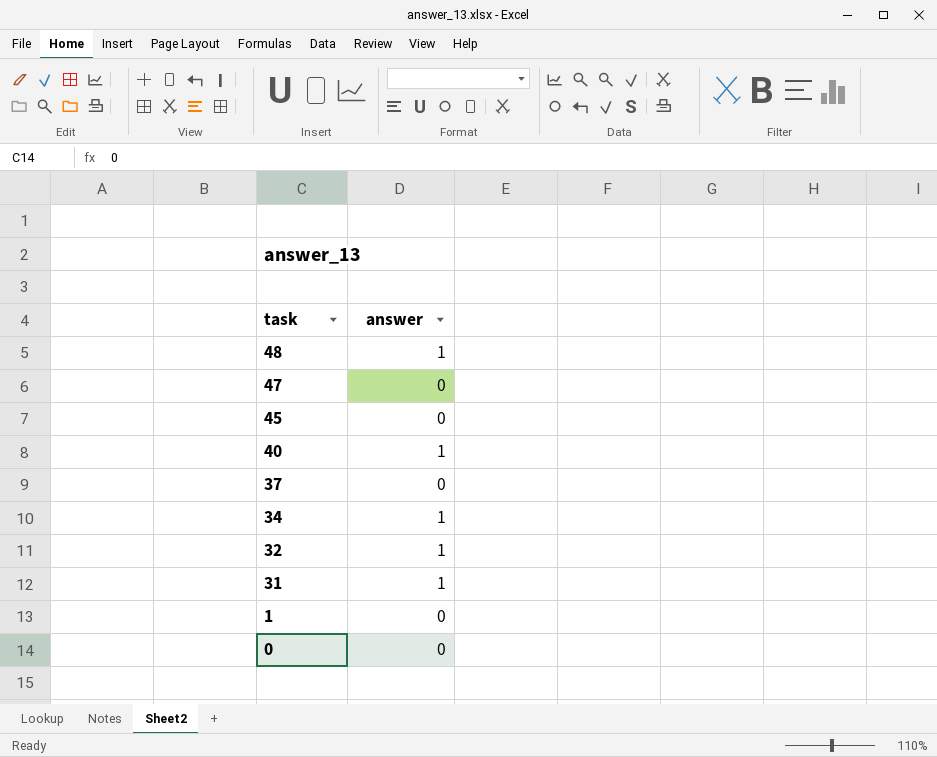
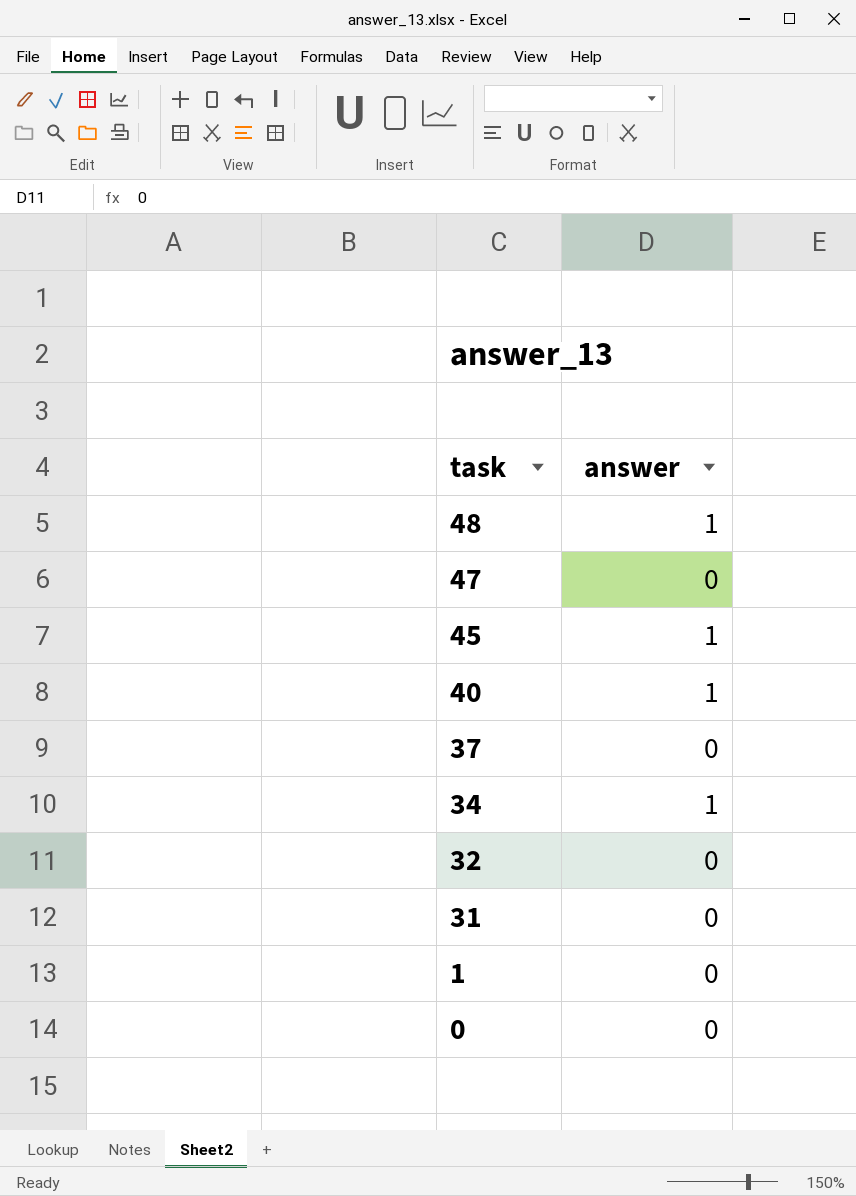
45 | answer: 0 -> 1
32 | answer: 1 -> 0
31 | answer: 1 -> 0

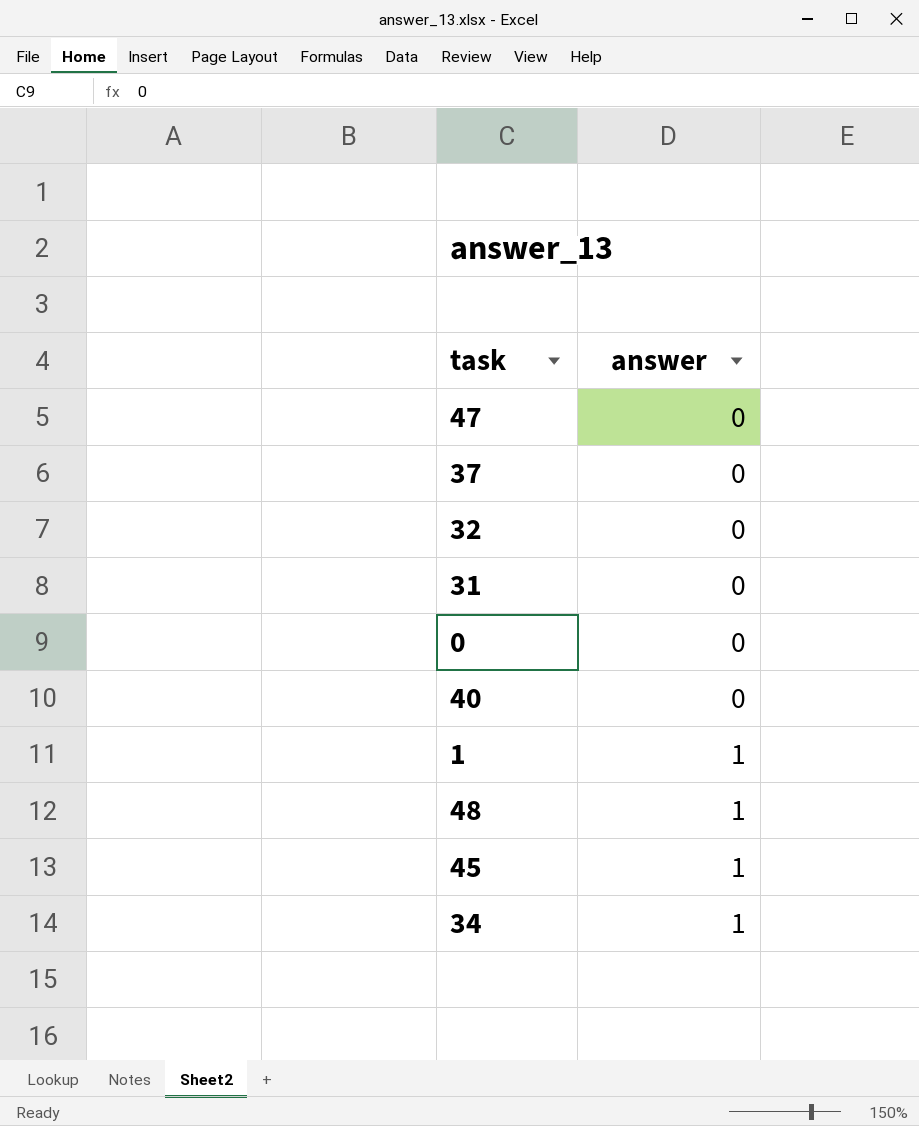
row order: task descending -> answer ascending
40 | answer: 1 -> 0
1 | answer: 0 -> 1

